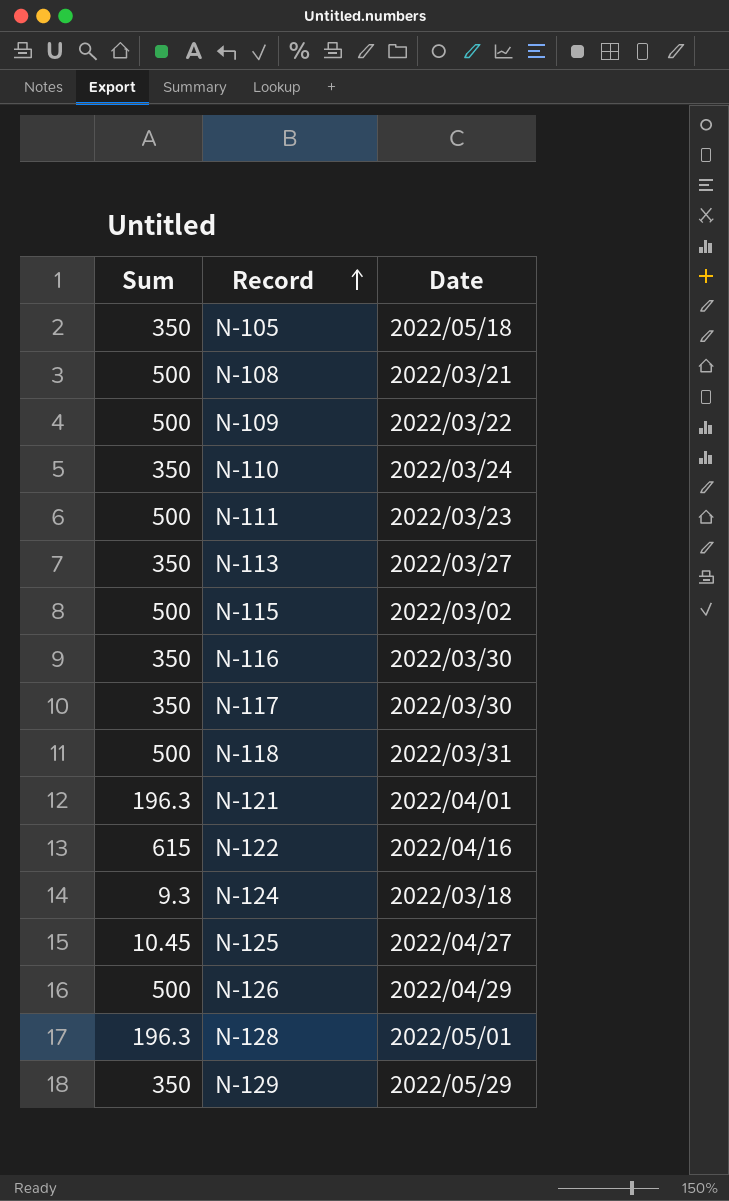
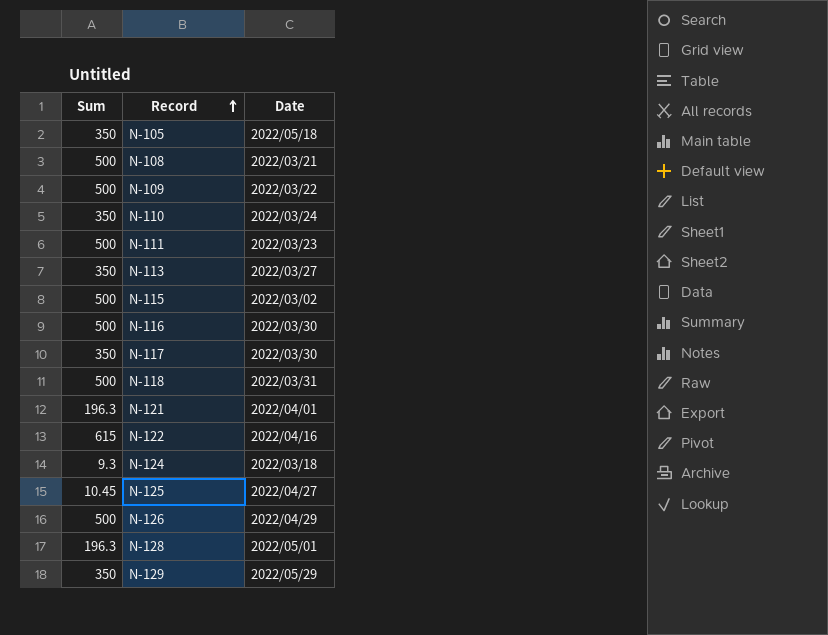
N-116 | Sum: 350 -> 500

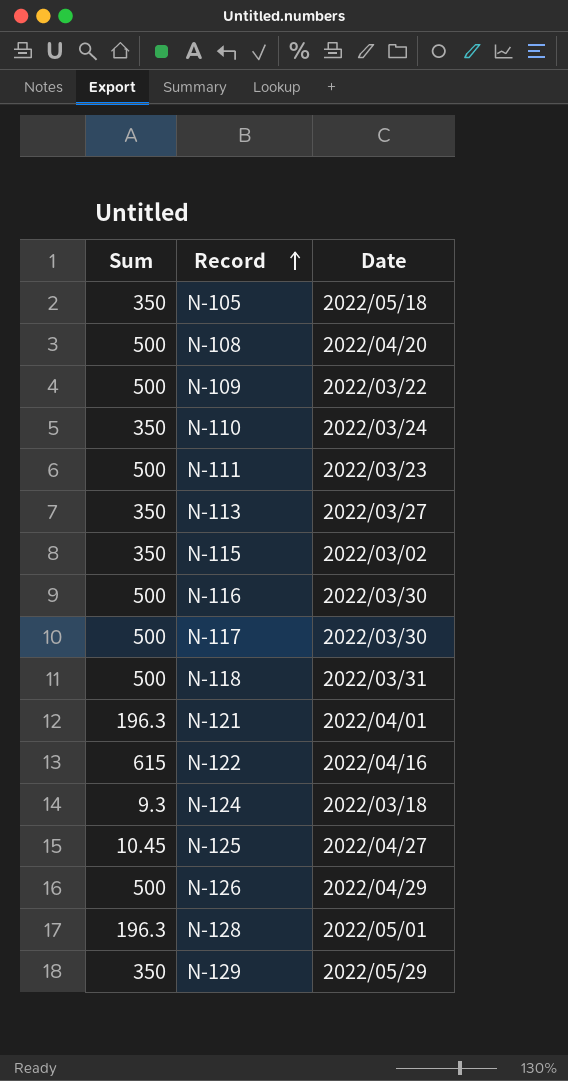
N-108 | Date: 2022/03/21 -> 2022/04/20
N-115 | Sum: 500 -> 350
N-117 | Sum: 350 -> 500

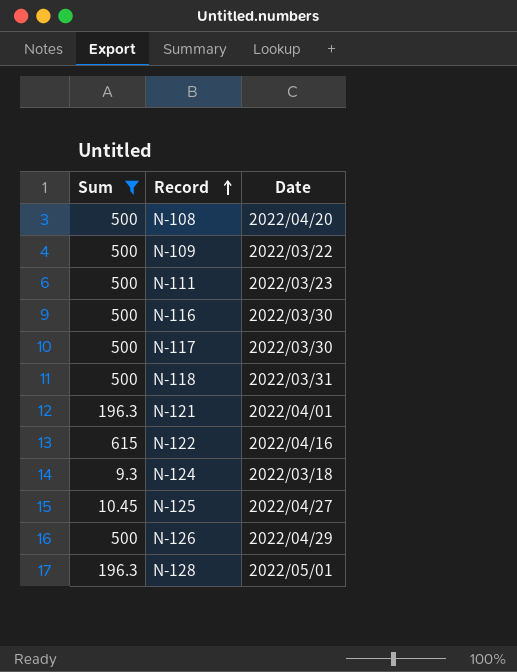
filter: none -> Sum != 350

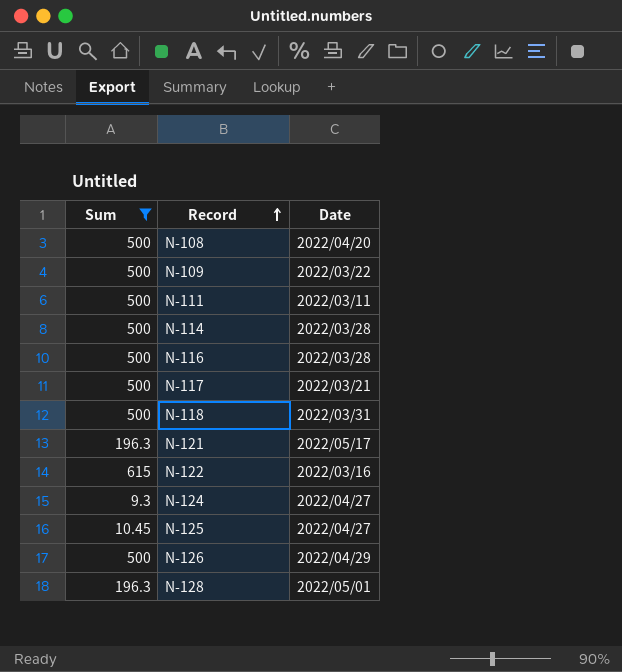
N-111 | Date: 2022/03/23 -> 2022/03/11
row N-114: none -> 500 | 2022/03/28
N-116 | Date: 2022/03/30 -> 2022/03/28
N-117 | Date: 2022/03/30 -> 2022/03/21
N-121 | Date: 2022/04/01 -> 2022/05/17
N-122 | Date: 2022/04/16 -> 2022/03/16
N-124 | Date: 2022/03/18 -> 2022/04/27

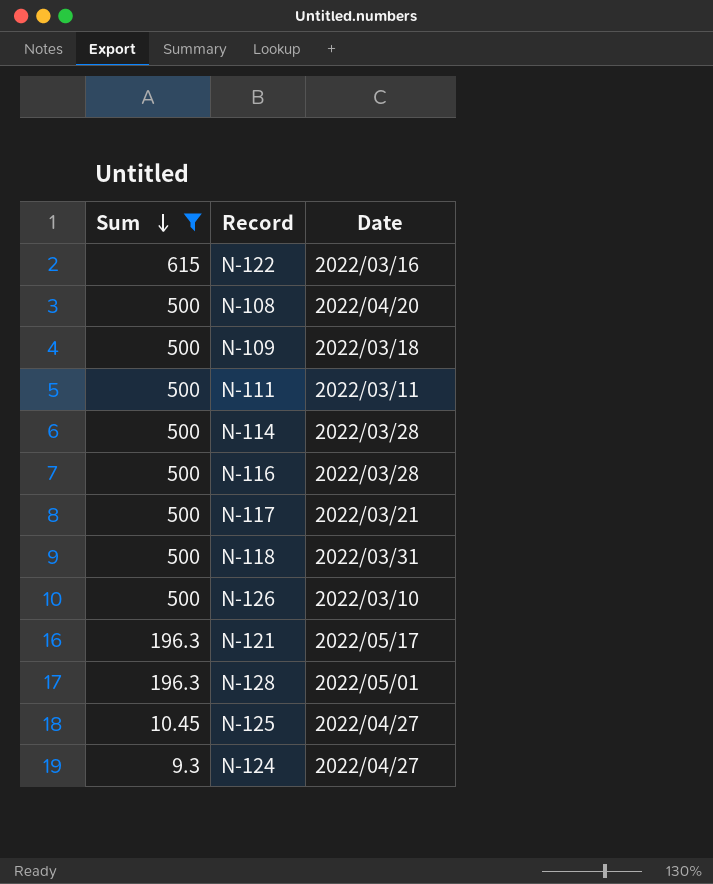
row order: Record ascending -> Sum descending
N-109 | Date: 2022/03/22 -> 2022/03/18
N-126 | Date: 2022/04/29 -> 2022/03/10

